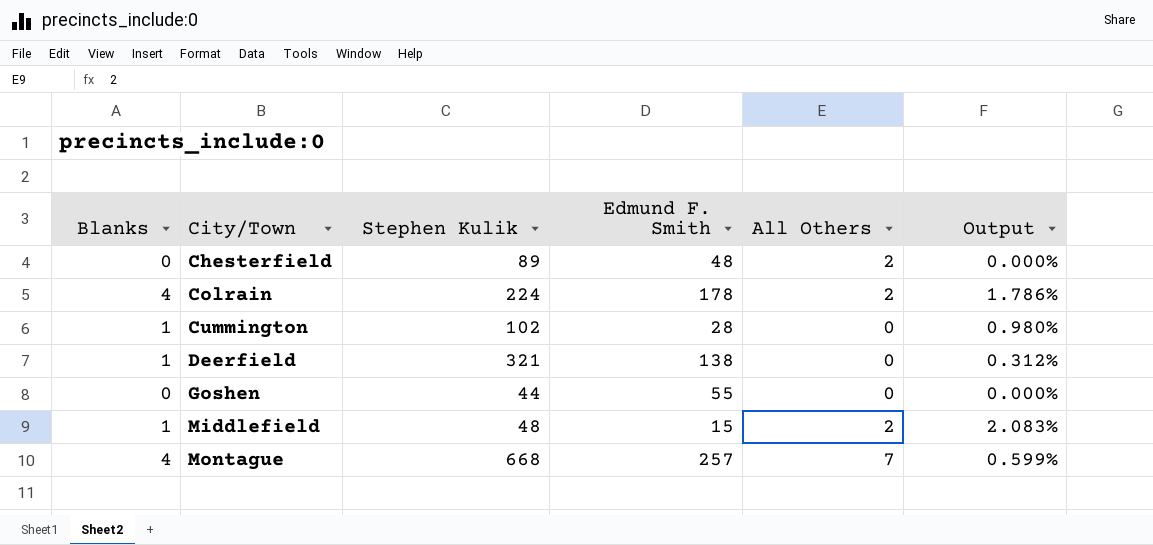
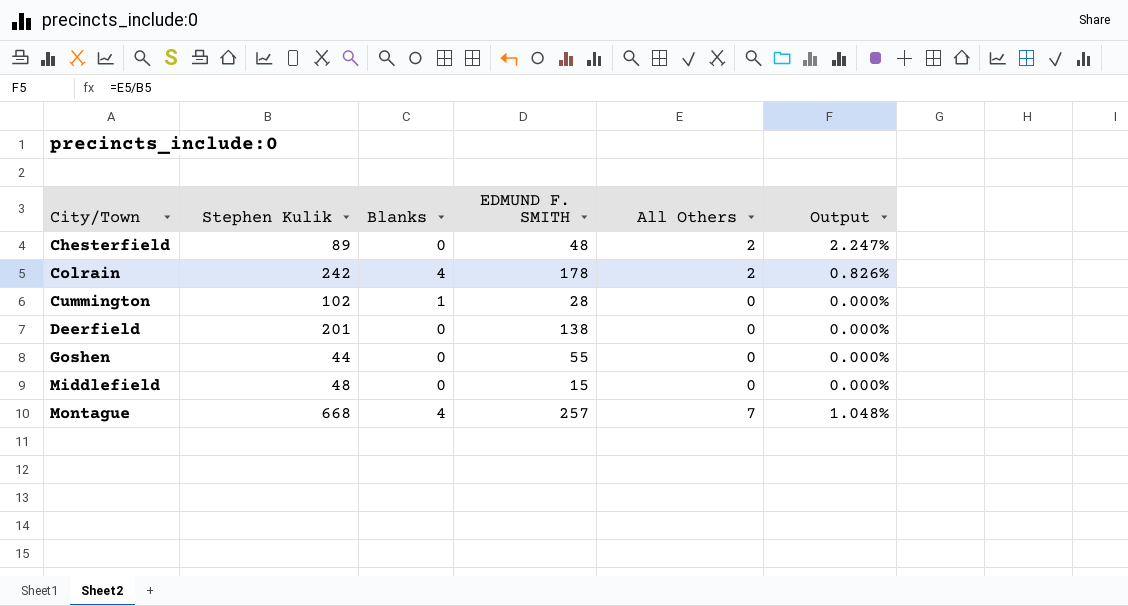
column Blanks | position: 1 -> 3
column name: Edmund F. Smith -> EDMUND F. SMITH
column Output | formula: [Blanks] / [Stephen Kulik] -> [All Others] / [Stephen Kulik]
Colrain | Stephen Kulik: 224 -> 242
Deerfield | Stephen Kulik: 321 -> 201
Deerfield | Blanks: 1 -> 0
Middlefield | Blanks: 1 -> 0
Middlefield | All Others: 2 -> 0

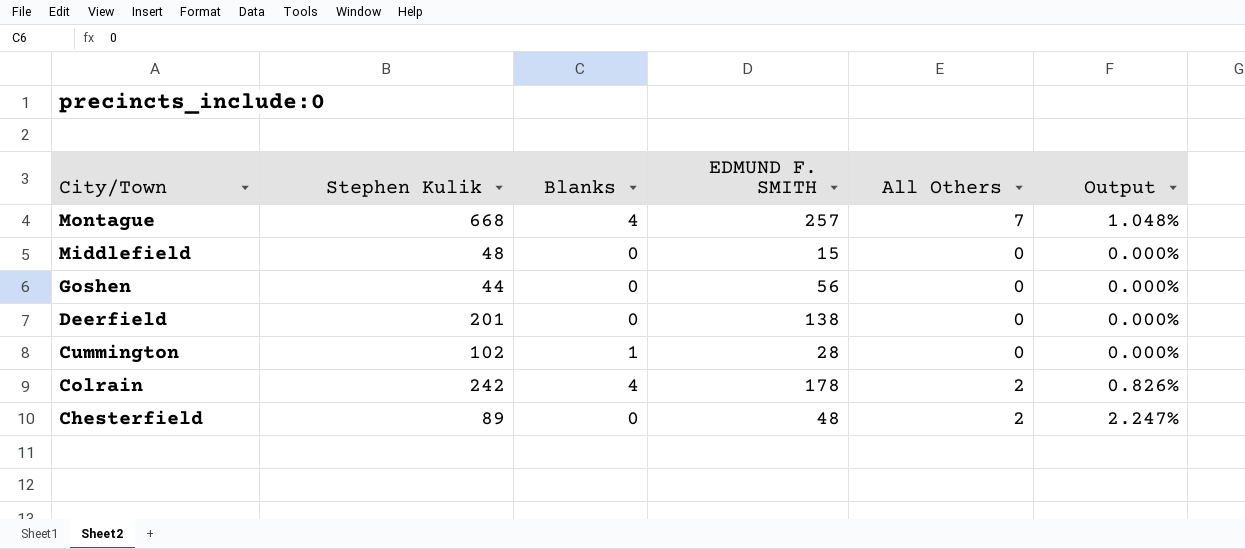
row order: City/Town ascending -> City/Town descending
Goshen | EDMUND F. SMITH: 55 -> 56

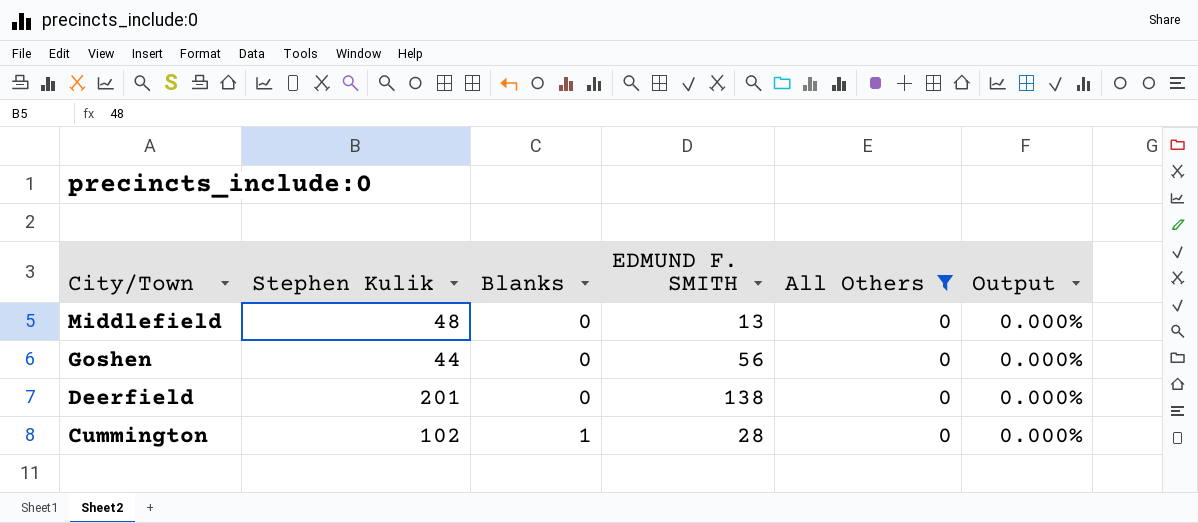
filter: none -> All Others = 0
Middlefield | EDMUND F. SMITH: 15 -> 13

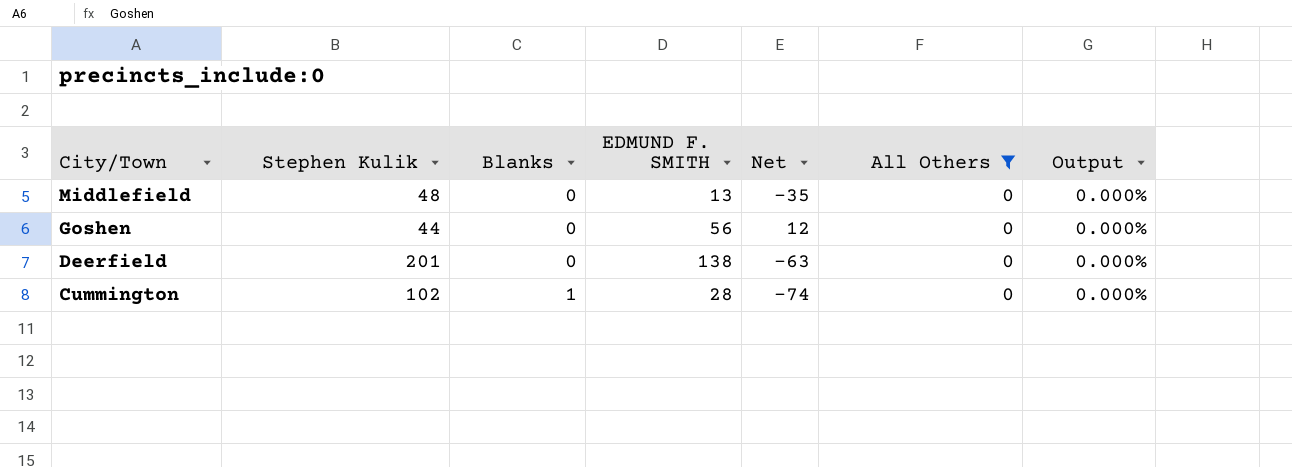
column Net | formula: none -> [EDMUND F. SMITH] - [Stephen Kulik]

